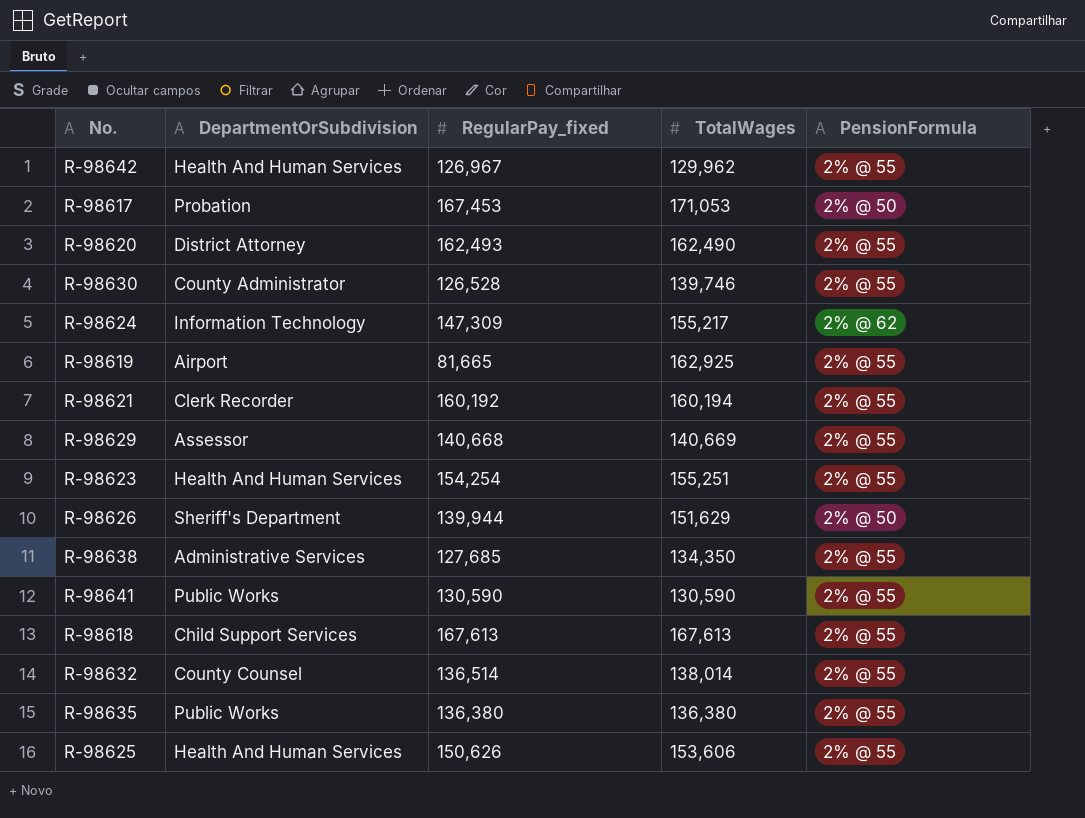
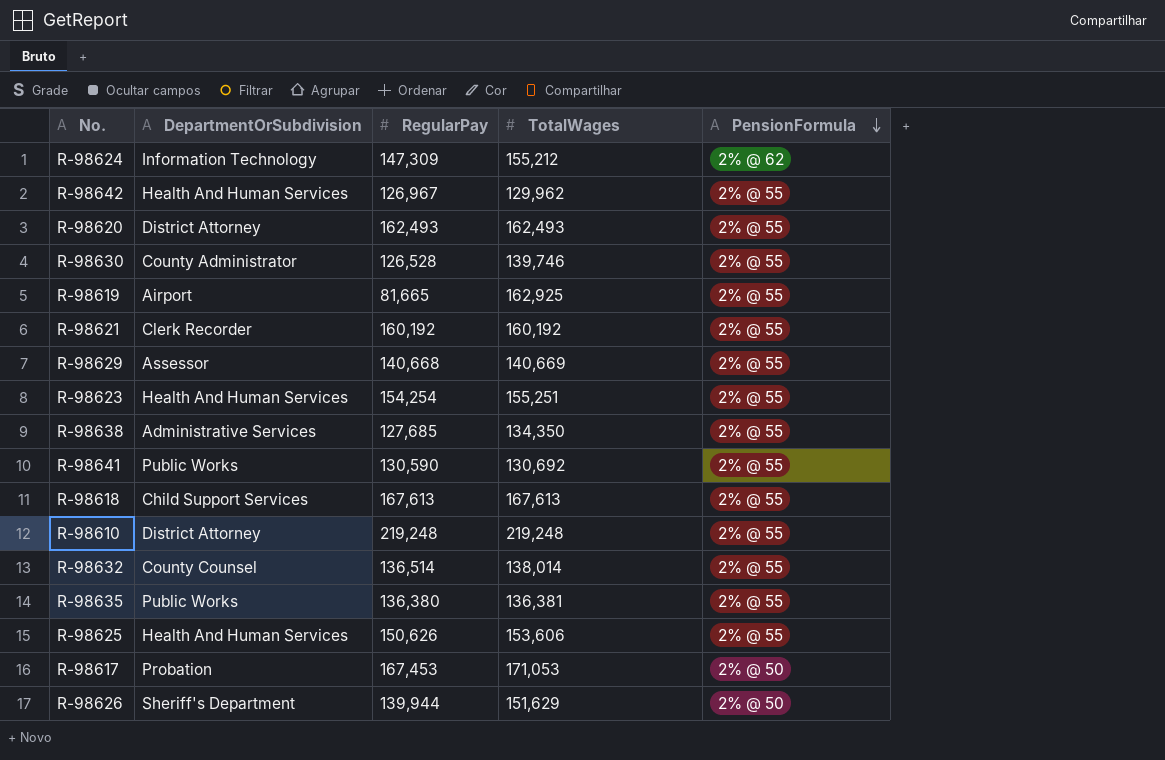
row order: none -> PensionFormula descending
column name: RegularPay_fixed -> RegularPay
R-98624 | TotalWages: 155,217 -> 155,212
R-98620 | TotalWages: 162,490 -> 162,493
R-98621 | TotalWages: 160,194 -> 160,192
R-98641 | TotalWages: 130,590 -> 130,692
row R-98610: none -> District Attorney | 219,248 | 219,248 | 2% @ 55
R-98635 | TotalWages: 136,380 -> 136,381

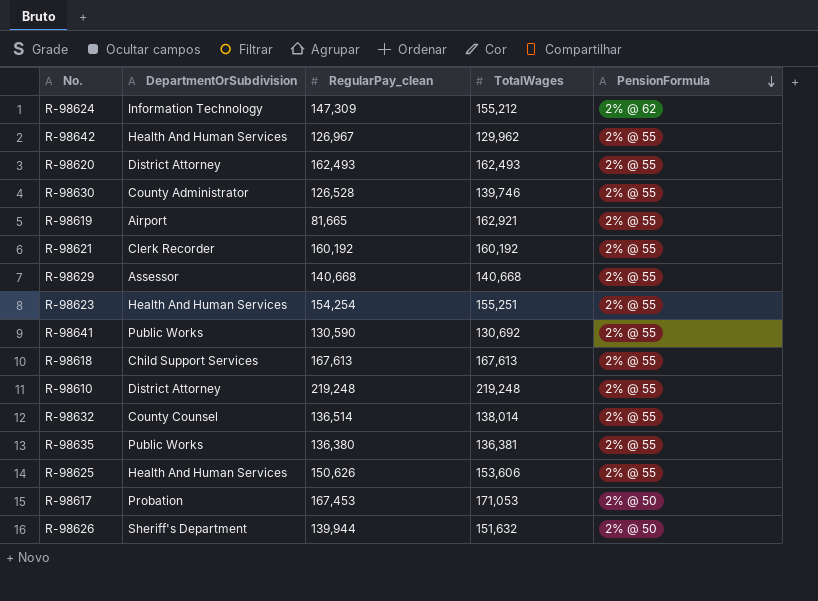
column name: RegularPay -> RegularPay_clean
row R-98638: Administrative Services | 127,685 | 134,350 | 2% @ 55 -> none
R-98619 | TotalWages: 162,925 -> 162,921
R-98629 | TotalWages: 140,669 -> 140,668
R-98626 | TotalWages: 151,629 -> 151,632

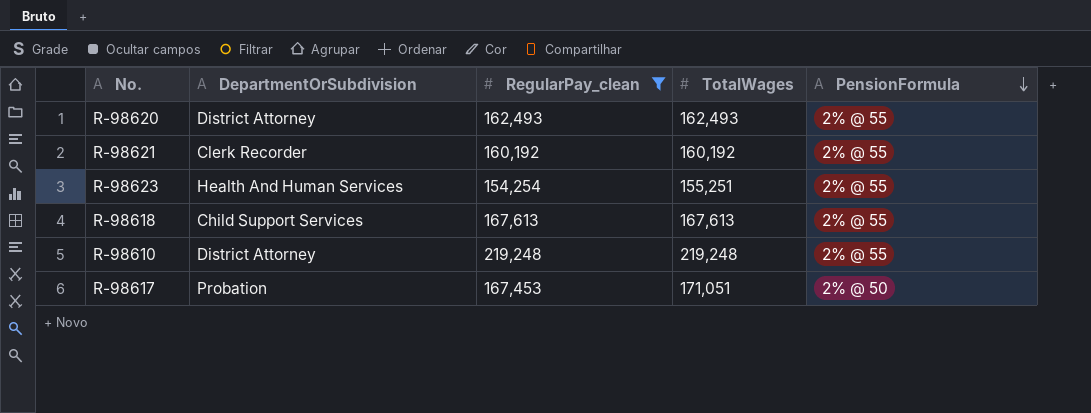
filter: none -> RegularPay_clean >= 154,254
R-98617 | TotalWages: 171,053 -> 171,051

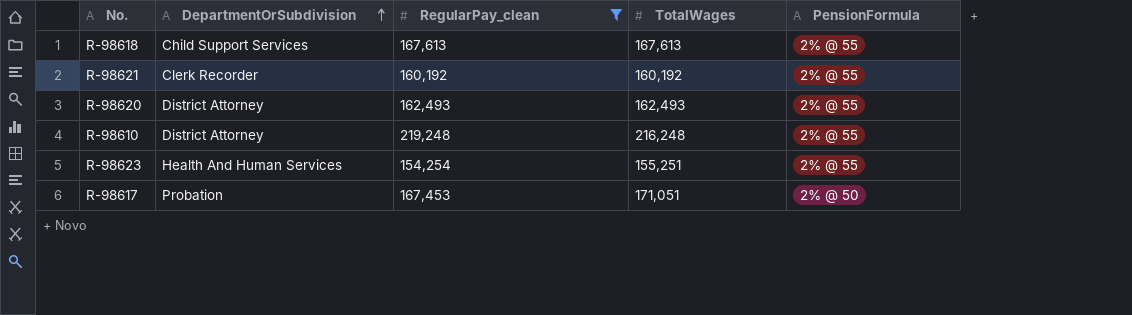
row order: PensionFormula descending -> DepartmentOrSubdivision ascending
R-98610 | TotalWages: 219,248 -> 216,248

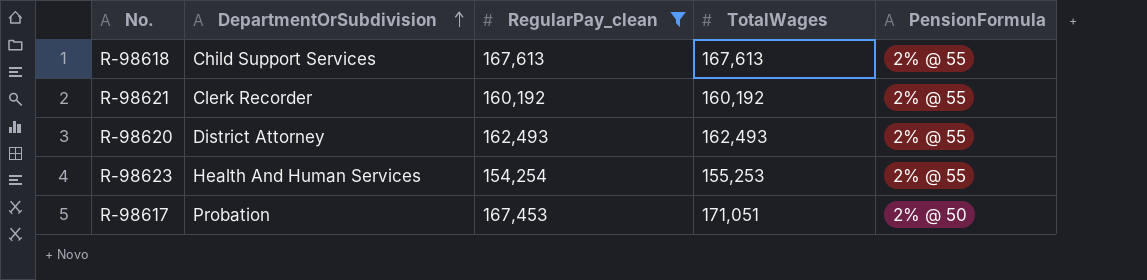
row R-98610: District Attorney | 219,248 | 216,248 | 2% @ 55 -> none
R-98623 | TotalWages: 155,251 -> 155,253

